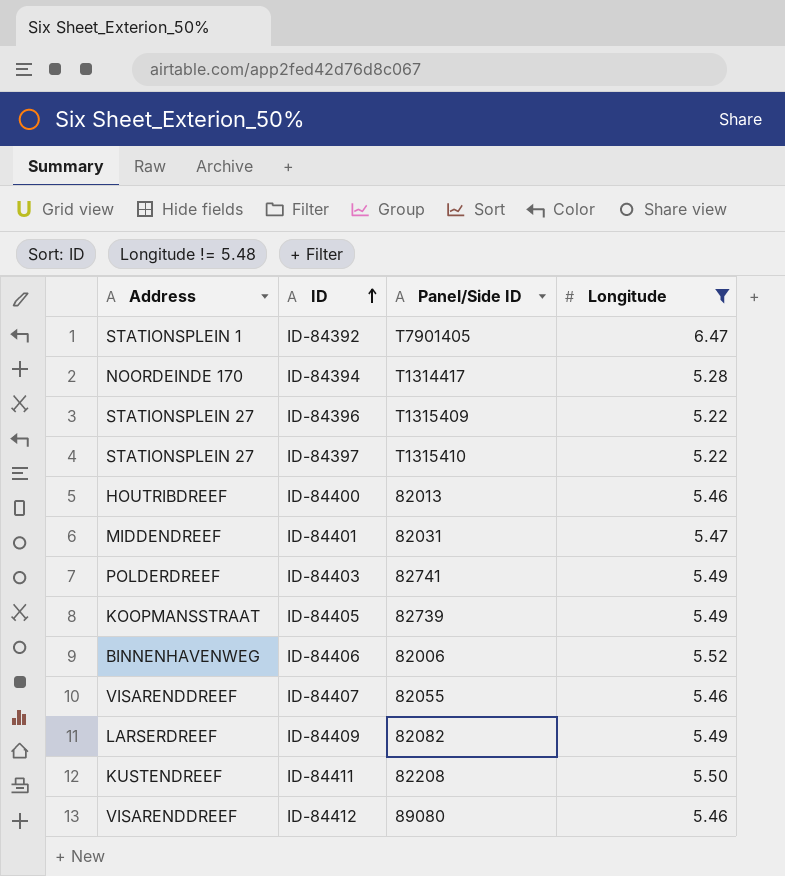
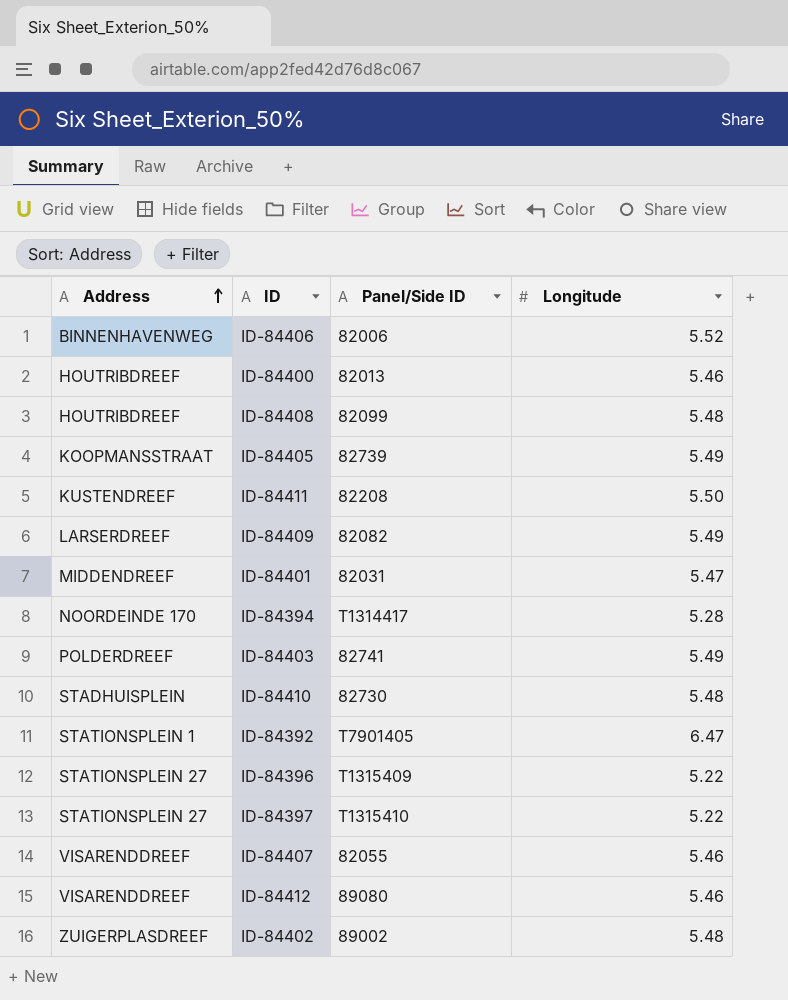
filter: Longitude != 5.48 -> none
row order: ID ascending -> Address ascending

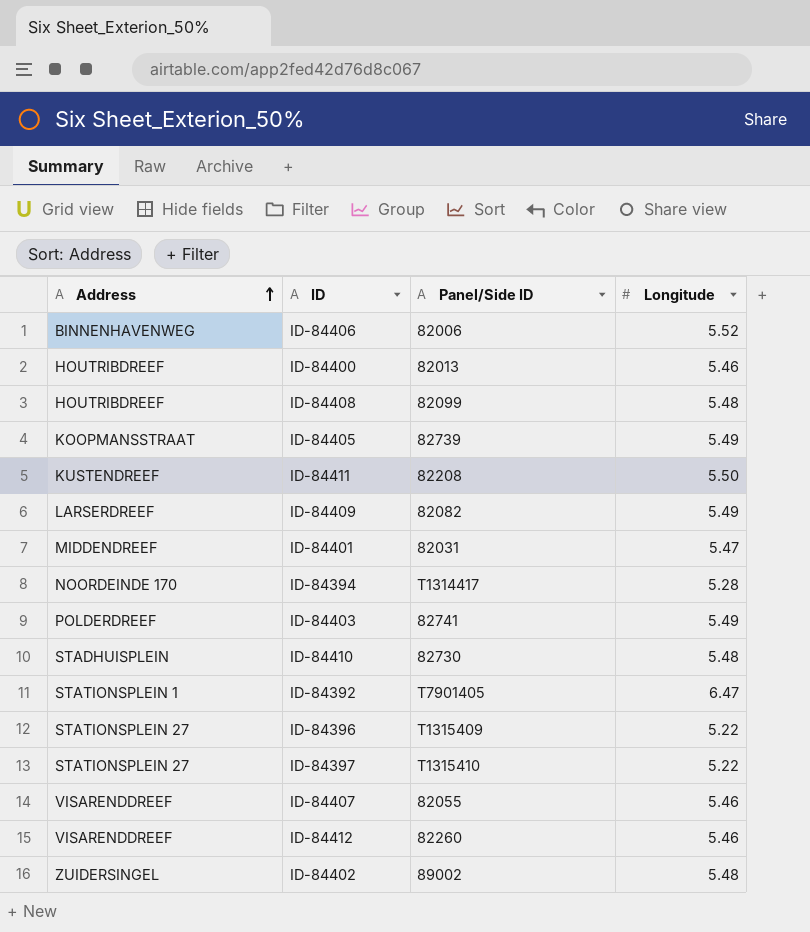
ID-84412 | Panel/Side ID: 89080 -> 82260
ID-84402 | Address: ZUIGERPLASDREEF -> ZUIDERSINGEL

